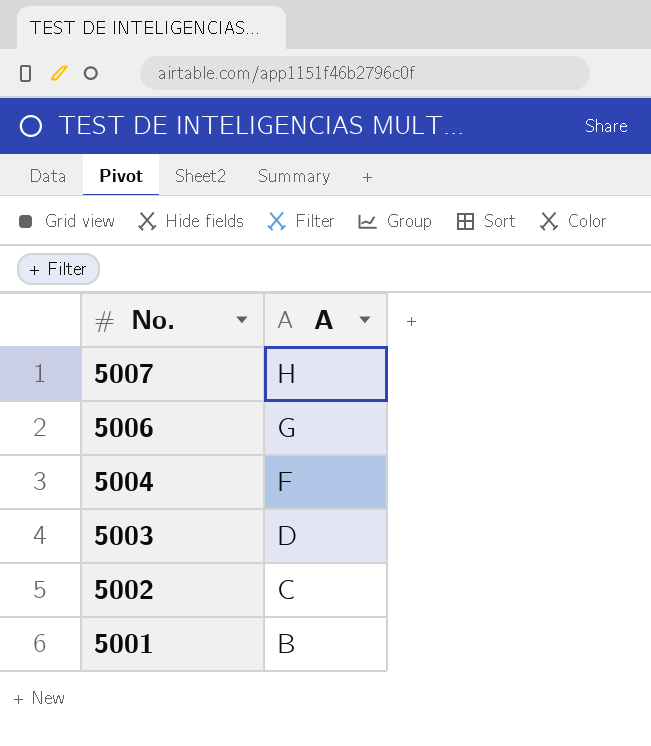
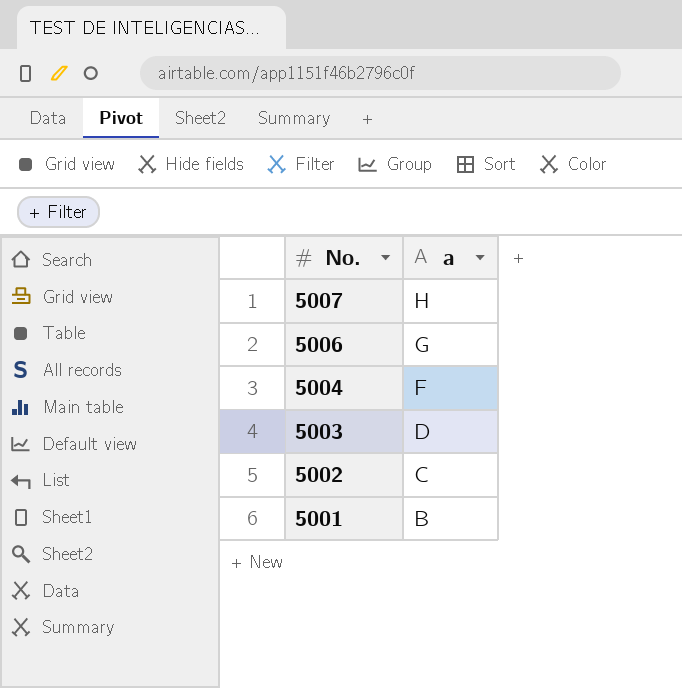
column name: A -> a

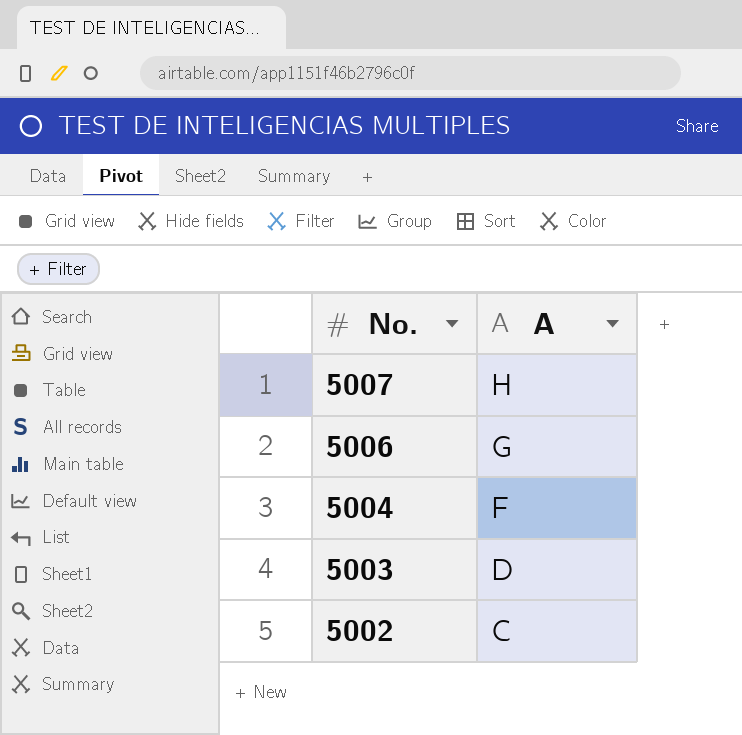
column name: a -> A
row 5001: B -> none

